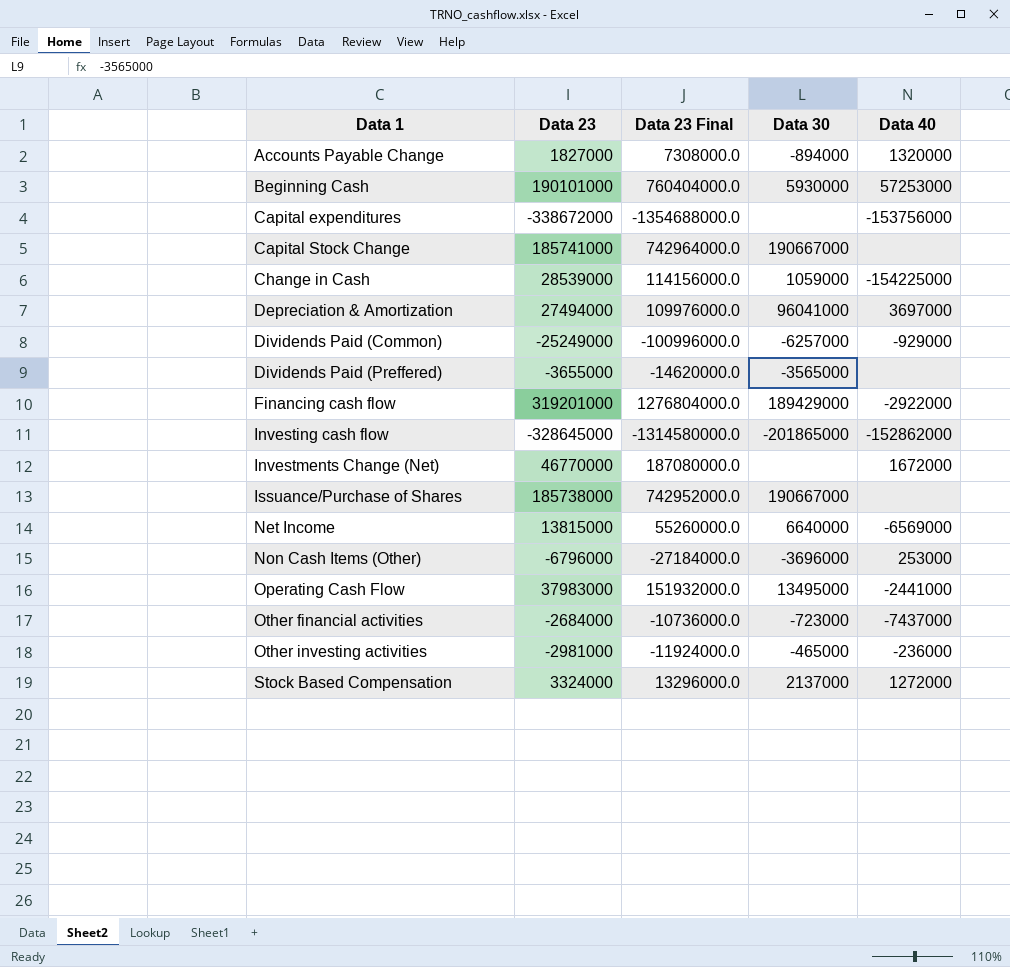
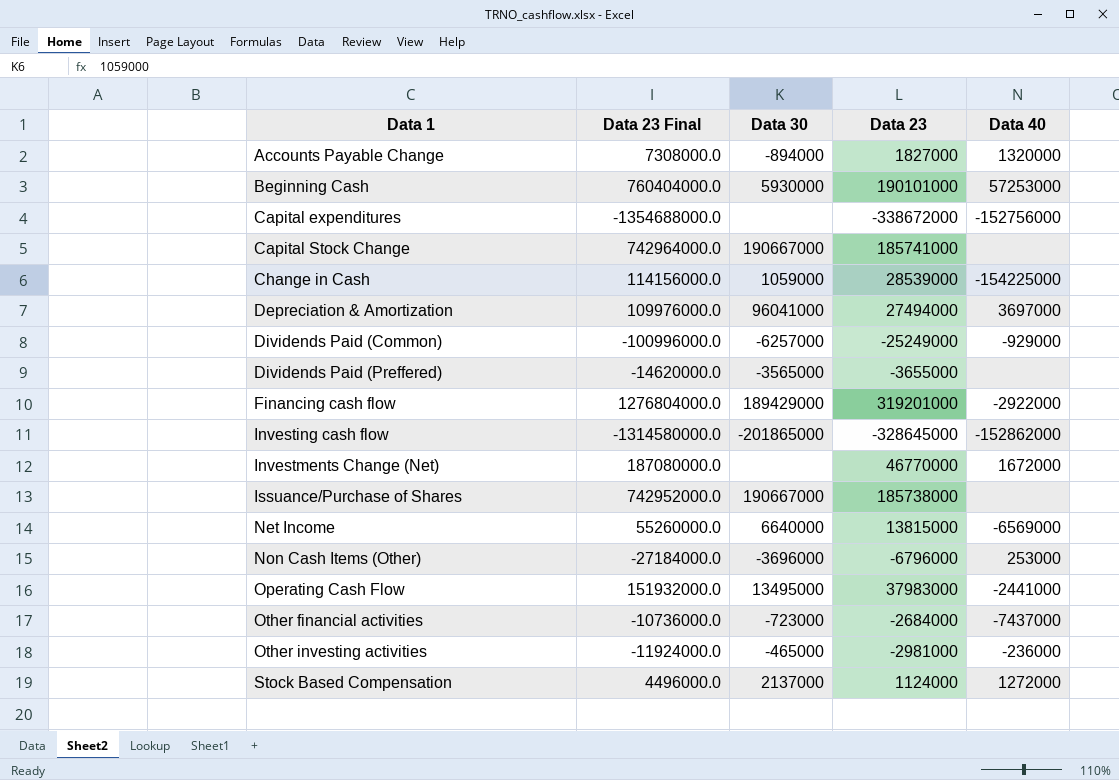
column Data 23 | position: 2 -> 4
Capital expenditures | Data 40: -153756000 -> -152756000
Stock Based Compensation | Data 23 Final: 13296000.0 -> 4496000.0
Stock Based Compensation | Data 23: 3324000 -> 1124000

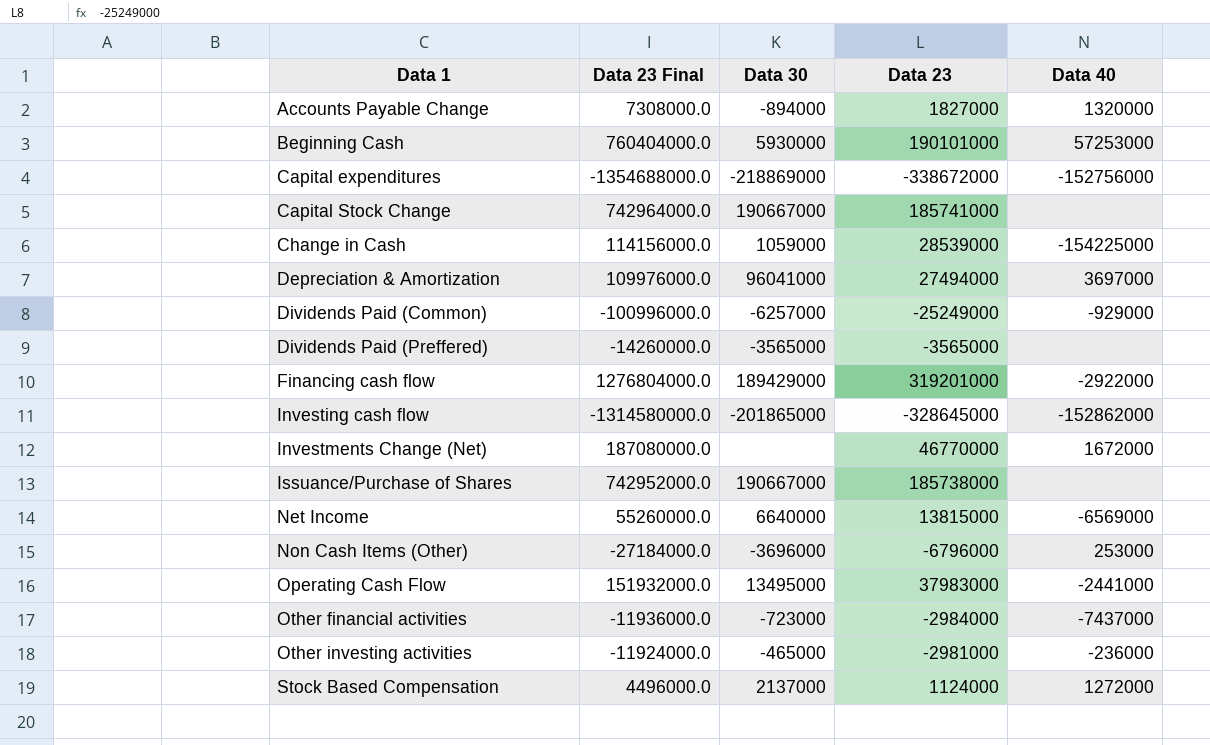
Capital expenditures | Data 30: none -> -218869000
Dividends Paid (Preffered) | Data 23 Final: -14620000.0 -> -14260000.0
Dividends Paid (Preffered) | Data 23: -3655000 -> -3565000
Other financial activities | Data 23 Final: -10736000.0 -> -11936000.0
Other financial activities | Data 23: -2684000 -> -2984000

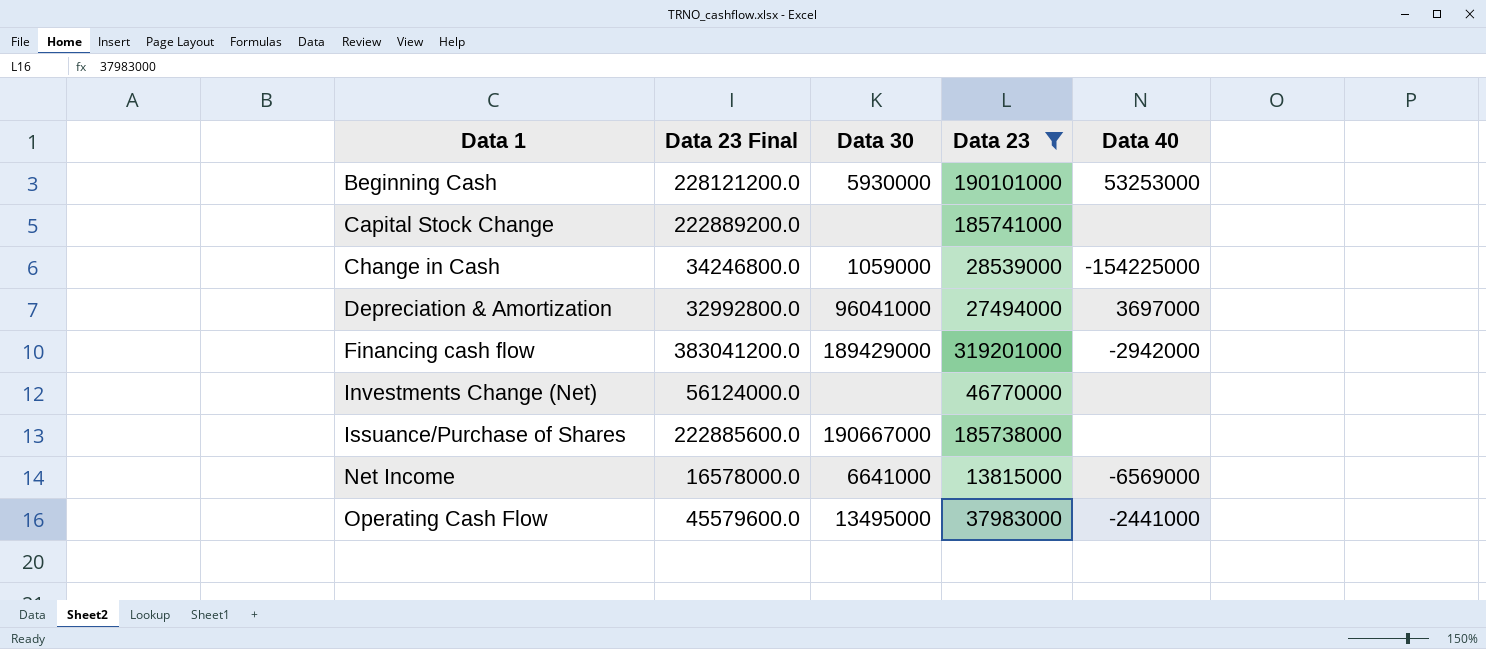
filter: none -> Data 23 >= 13815000
column Data 23 Final | formula: [Data 23] * 4 -> [Data 23] * 1.2
Beginning Cash | Data 40: 57253000 -> 53253000
Capital Stock Change | Data 30: 190667000 -> none
Financing cash flow | Data 40: -2922000 -> -2942000
Investments Change (Net) | Data 40: 1672000 -> none
Net Income | Data 30: 6640000 -> 6641000

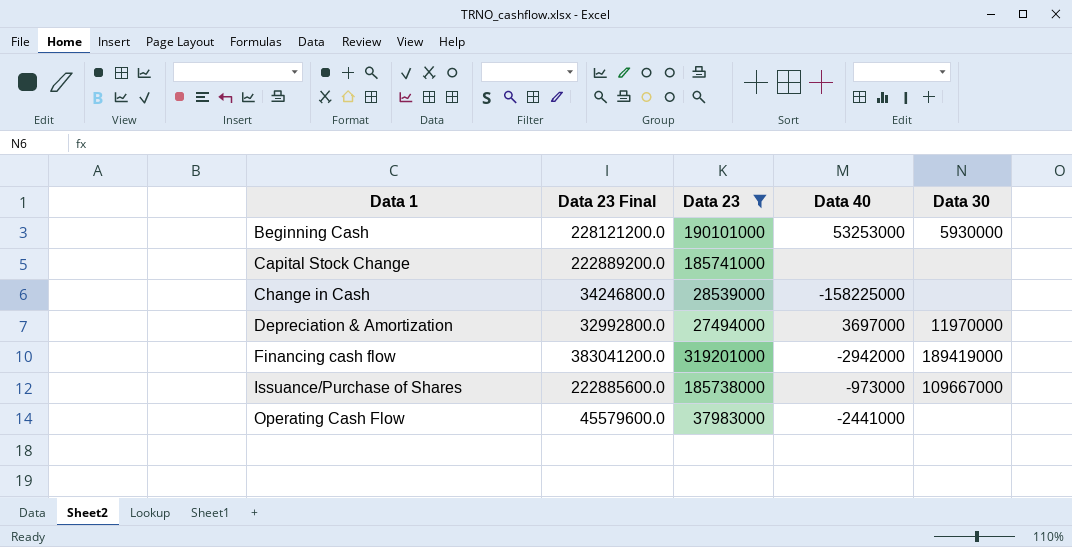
column Data 30 | position: 3 -> 5
row Investments Change (Net): 56124000.0 | none | 46770000 | none -> none
row Net Income: 16578000.0 | 6641000 | 13815000 | -6569000 -> none
Change in Cash | Data 40: -154225000 -> -158225000
Change in Cash | Data 30: 1059000 -> none
Depreciation & Amortization | Data 30: 96041000 -> 11970000
Financing cash flow | Data 30: 189429000 -> 189419000
Issuance/Purchase of Shares | Data 40: none -> -973000
Issuance/Purchase of Shares | Data 30: 190667000 -> 109667000
Operating Cash Flow | Data 30: 13495000 -> none

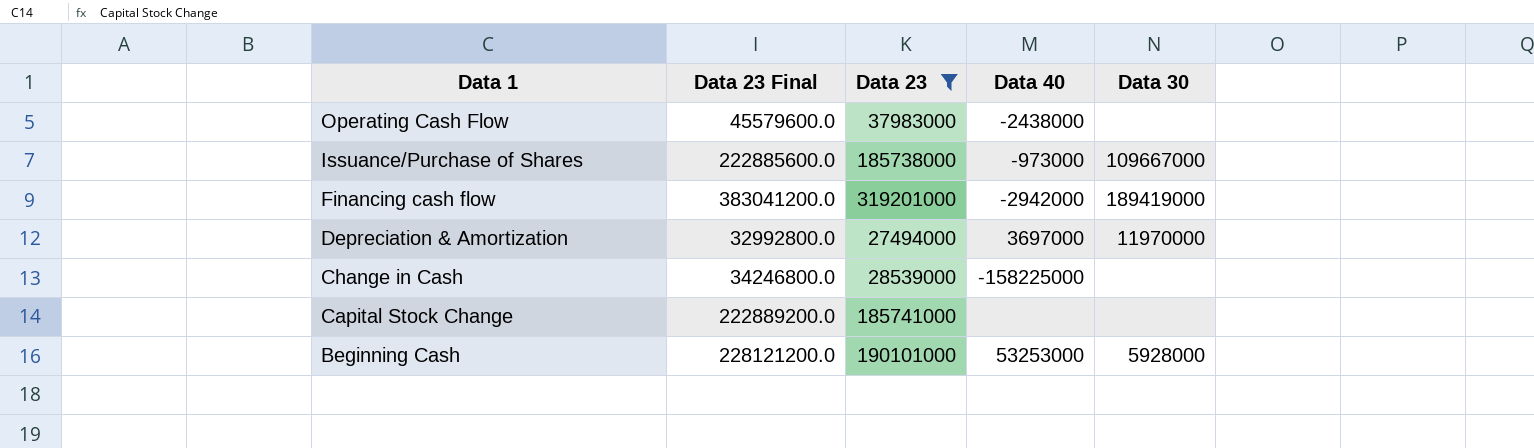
row order: Data 1 ascending -> Data 1 descending
Operating Cash Flow | Data 40: -2441000 -> -2438000
Beginning Cash | Data 30: 5930000 -> 5928000

